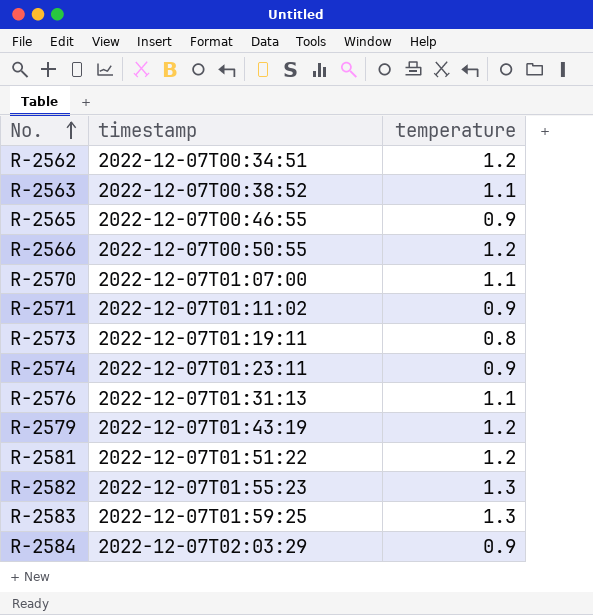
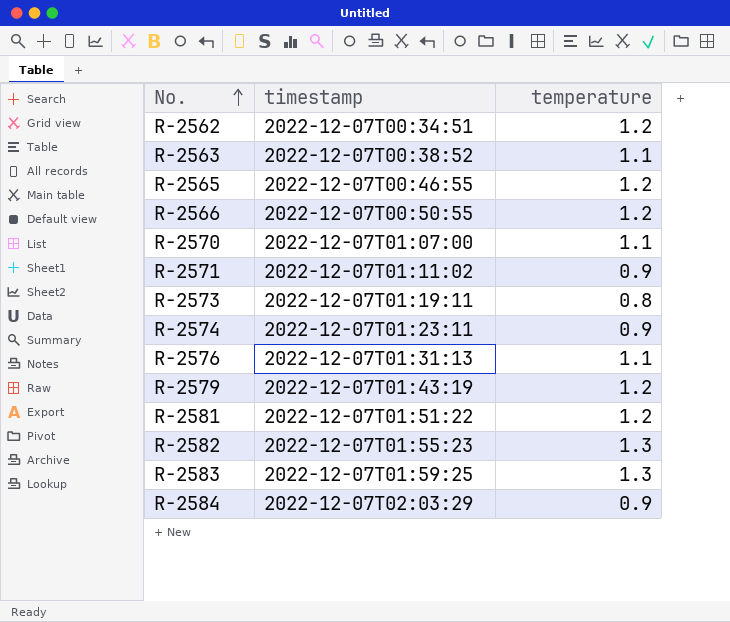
R-2565 | temperature: 0.9 -> 1.2

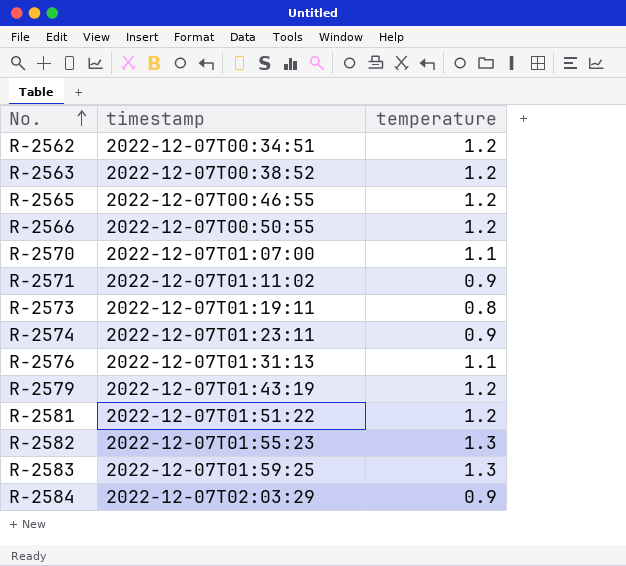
R-2563 | temperature: 1.1 -> 1.2

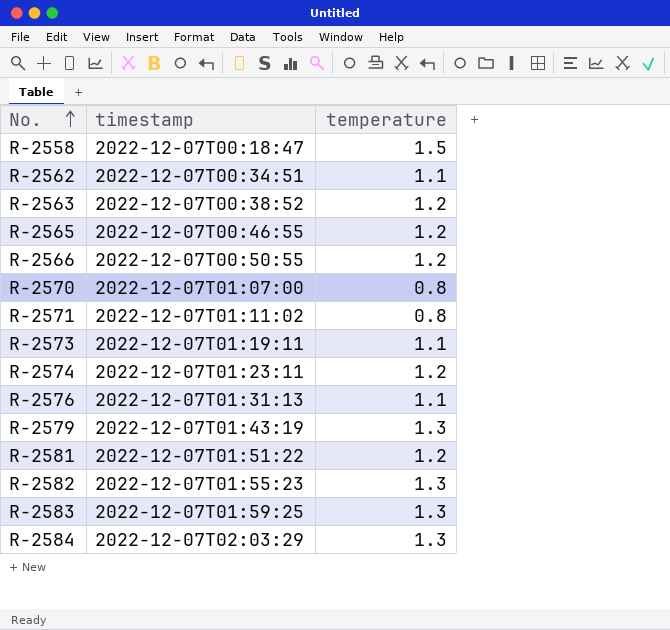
row R-2558: none -> 2022-12-07T00:18:47 | 1.5
R-2562 | temperature: 1.2 -> 1.1
R-2570 | temperature: 1.1 -> 0.8
R-2571 | temperature: 0.9 -> 0.8
R-2573 | temperature: 0.8 -> 1.1
R-2574 | temperature: 0.9 -> 1.2
R-2579 | temperature: 1.2 -> 1.3
R-2584 | temperature: 0.9 -> 1.3

